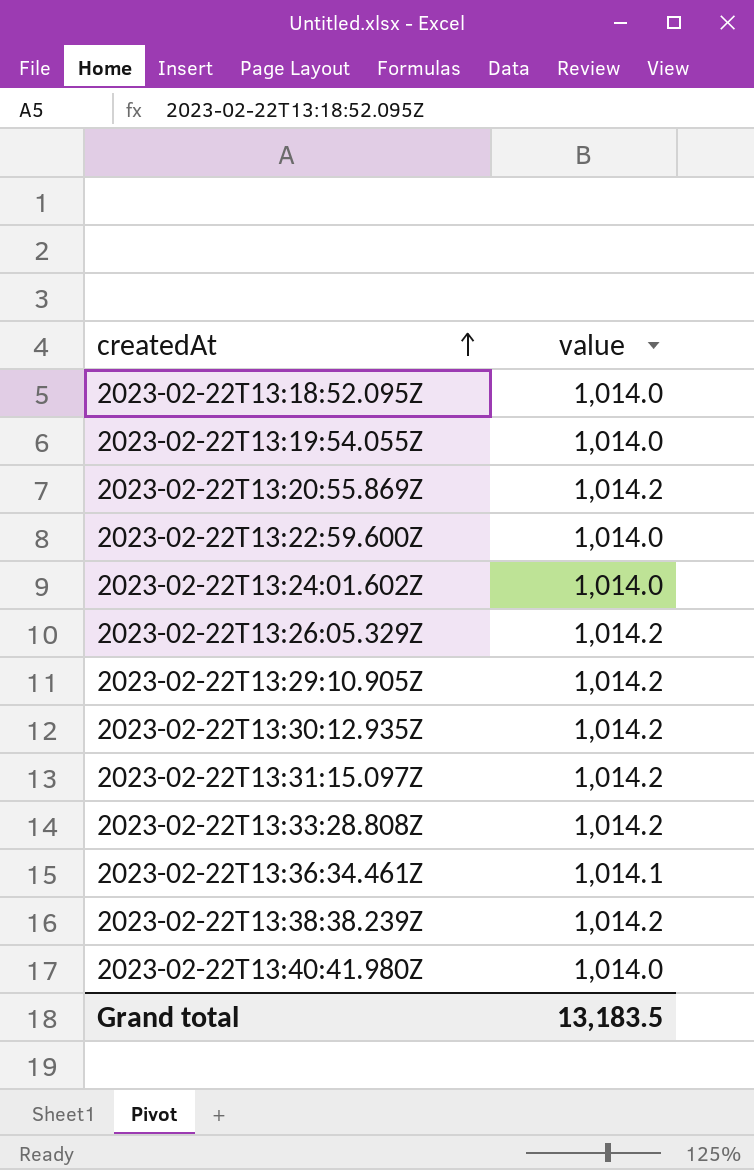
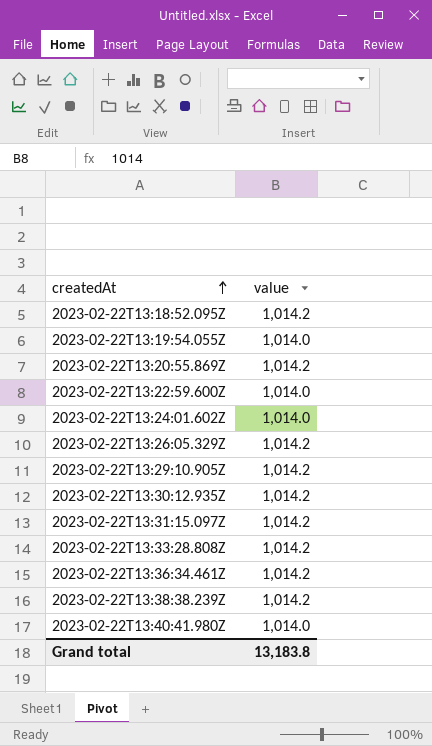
2023-02-22T13:18:52.095Z | value: 1,014.0 -> 1,014.2
2023-02-22T13:36:34.461Z | value: 1,014.1 -> 1,014.2
Grand total | value: 13,183.5 -> 13,183.8

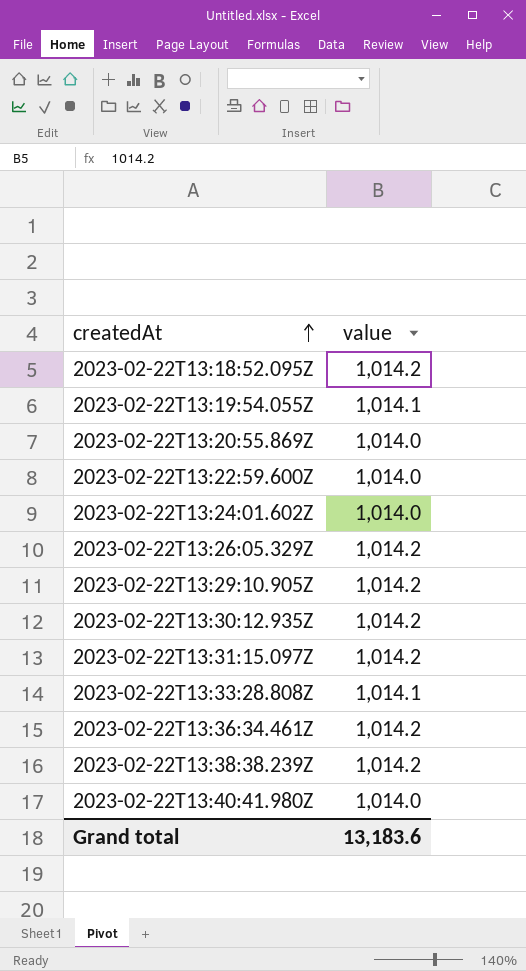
2023-02-22T13:19:54.055Z | value: 1,014.0 -> 1,014.1
2023-02-22T13:20:55.869Z | value: 1,014.2 -> 1,014.0
2023-02-22T13:33:28.808Z | value: 1,014.2 -> 1,014.1
Grand total | value: 13,183.8 -> 13,183.6

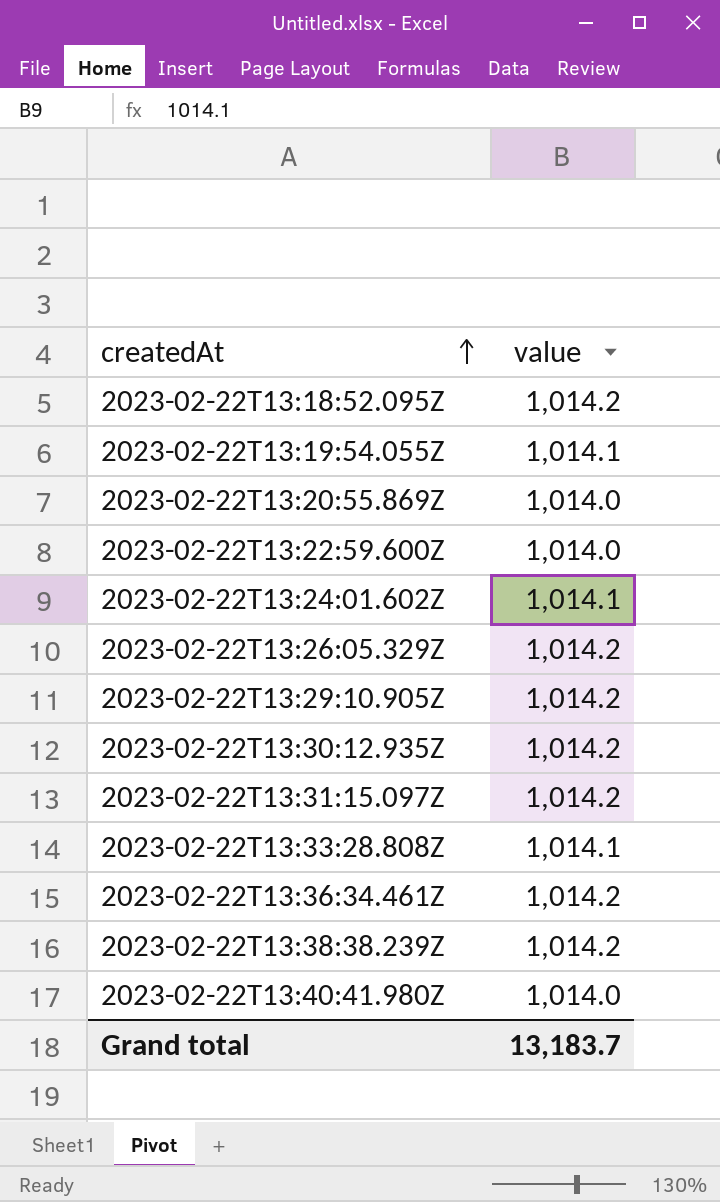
2023-02-22T13:24:01.602Z | value: 1,014.0 -> 1,014.1
Grand total | value: 13,183.6 -> 13,183.7

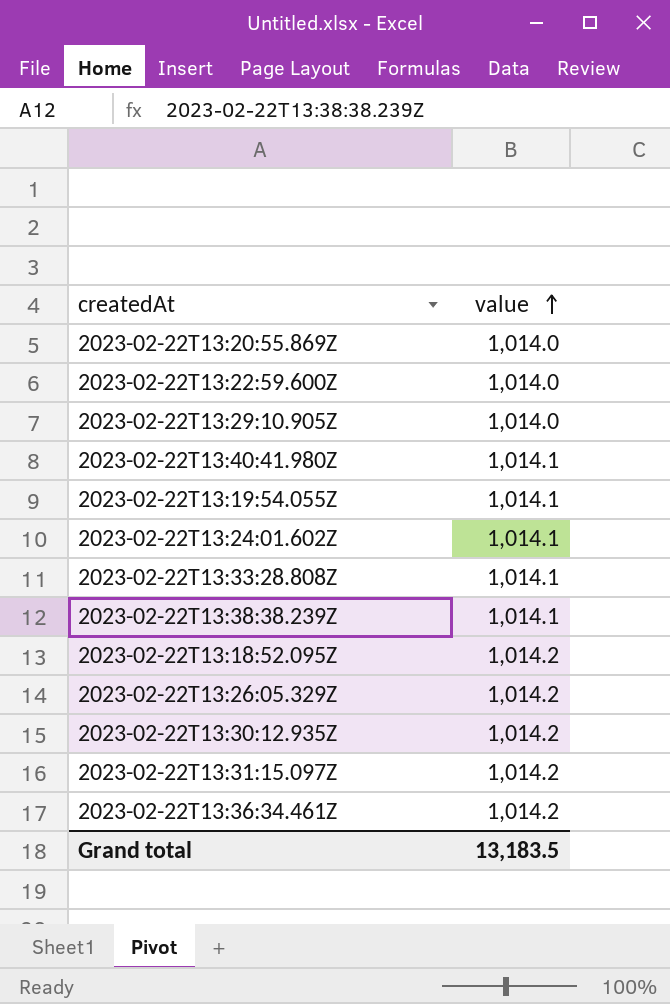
row order: createdAt ascending -> value ascending
2023-02-22T13:29:10.905Z | value: 1,014.2 -> 1,014.0
2023-02-22T13:40:41.980Z | value: 1,014.0 -> 1,014.1
2023-02-22T13:38:38.239Z | value: 1,014.2 -> 1,014.1
Grand total | value: 13,183.7 -> 13,183.5

